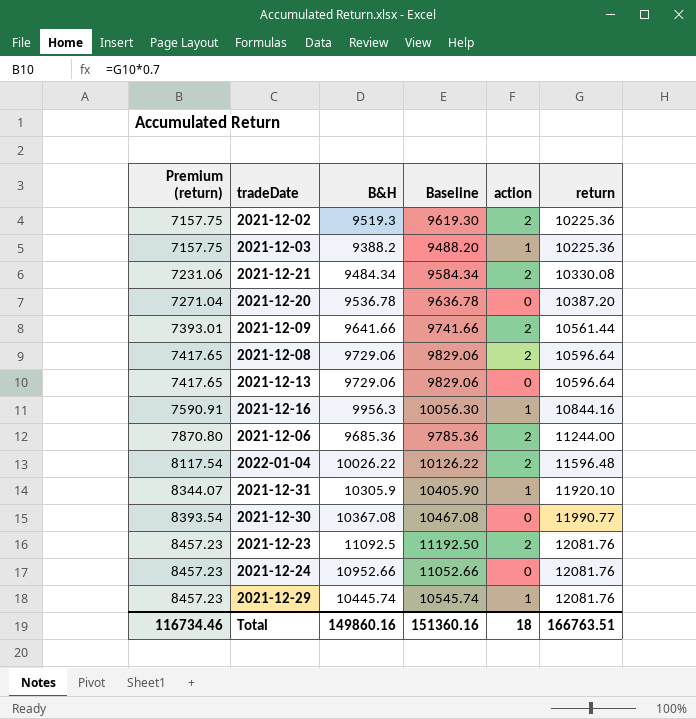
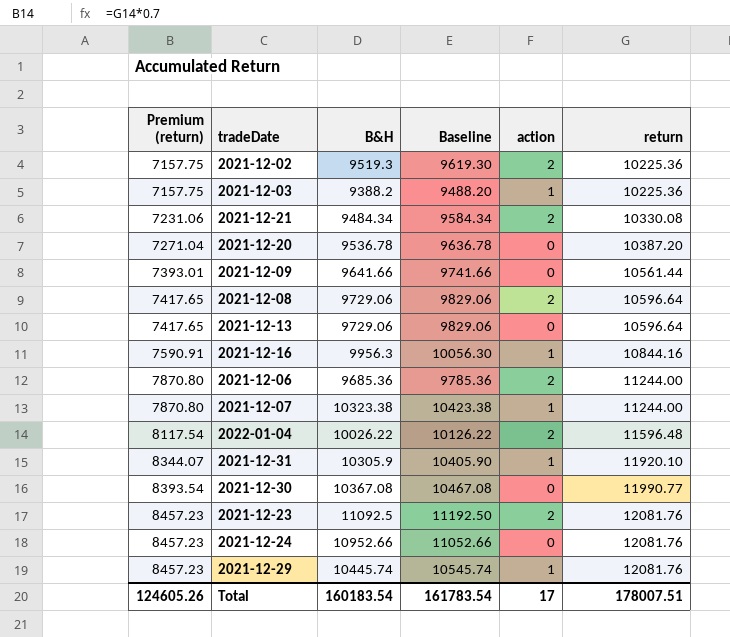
2021-12-09 | action: 2 -> 0
row 2021-12-07: none -> 7870.80 | 10323.38 | 10423.38 | 1 | 11244.00
Total | Premium (return): 116734.46 -> 124605.26
Total | B&H: 149860.16 -> 160183.54
Total | Baseline: 151360.16 -> 161783.54
Total | action: 18 -> 17
Total | return: 166763.51 -> 178007.51

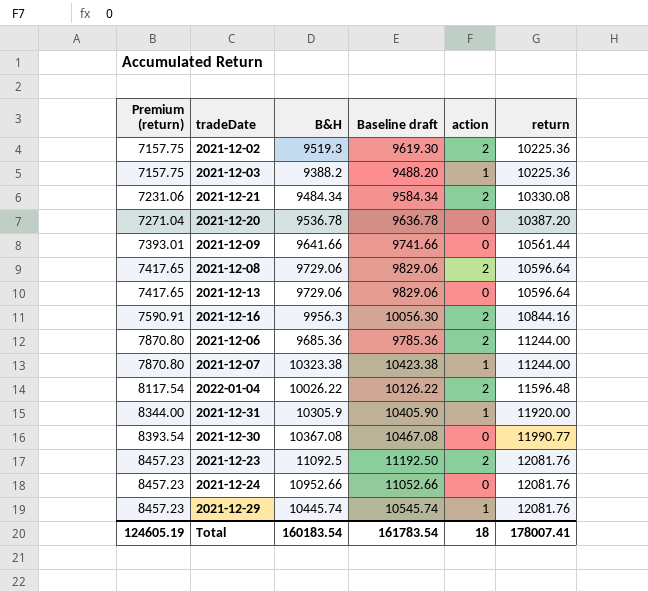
column name: Baseline -> Baseline draft
2021-12-16 | action: 1 -> 2
2021-12-31 | Premium (return): 8344.07 -> 8344.00
2021-12-31 | return: 11920.10 -> 11920.00
Total | Premium (return): 124605.26 -> 124605.19
Total | action: 17 -> 18
Total | return: 178007.51 -> 178007.41

